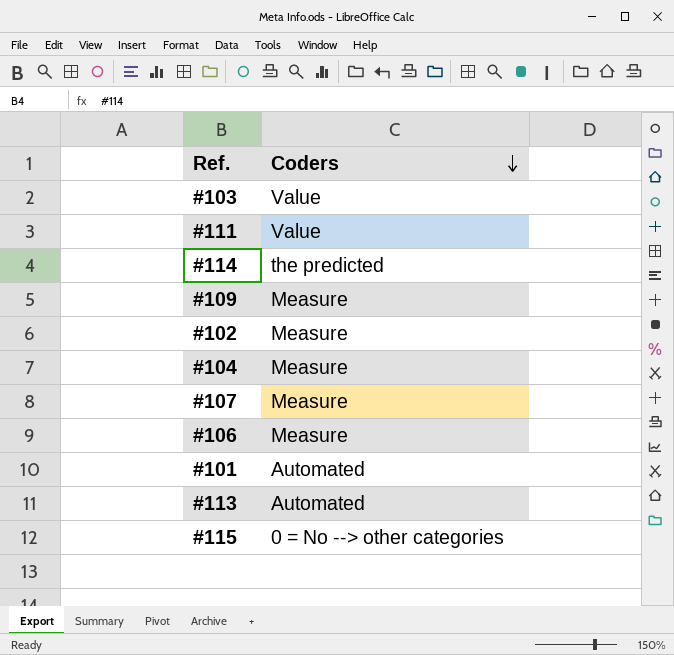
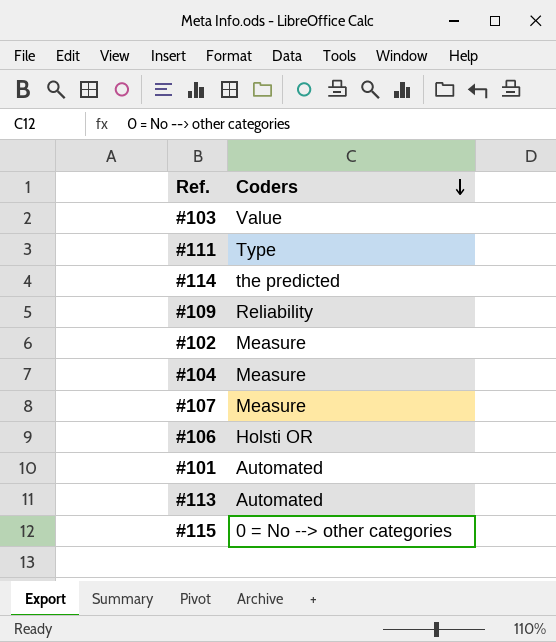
#111 | Coders: Value -> Type
#109 | Coders: Measure -> Reliability
#106 | Coders: Measure -> Holsti OR

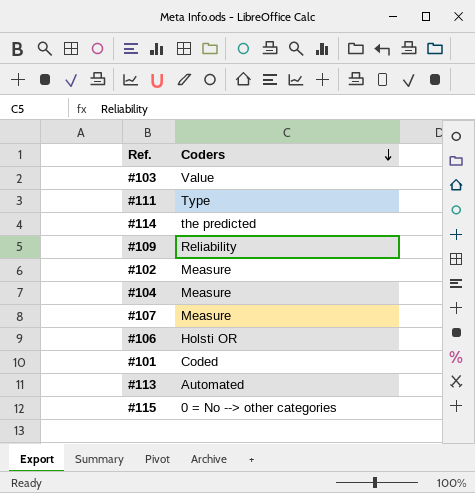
#101 | Coders: Automated -> Coded

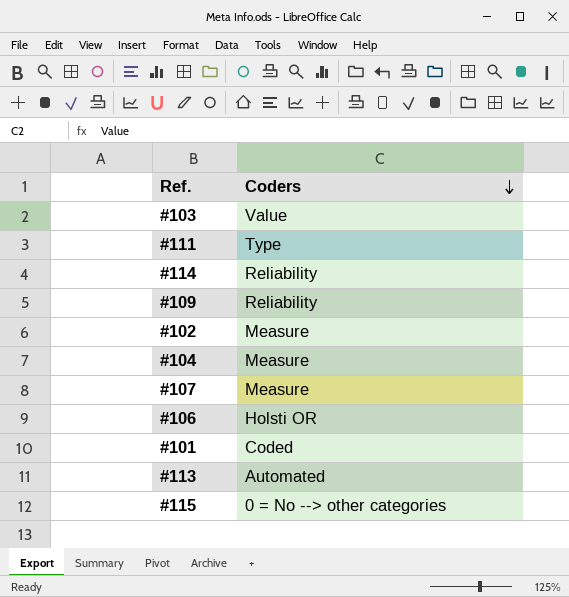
#114 | Coders: the predicted -> Reliability

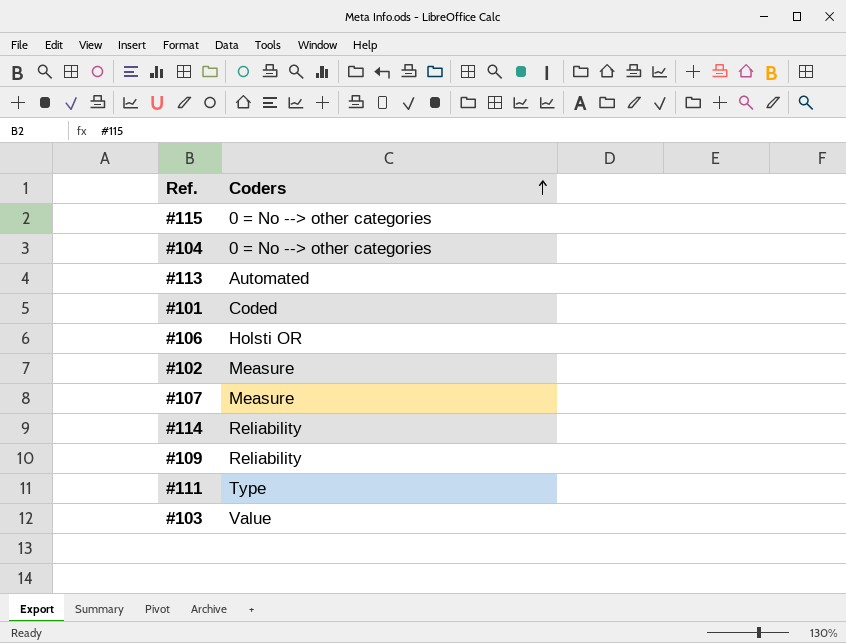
row order: Coders descending -> Coders ascending
#104 | Coders: Measure -> 0 = No --> other categories

